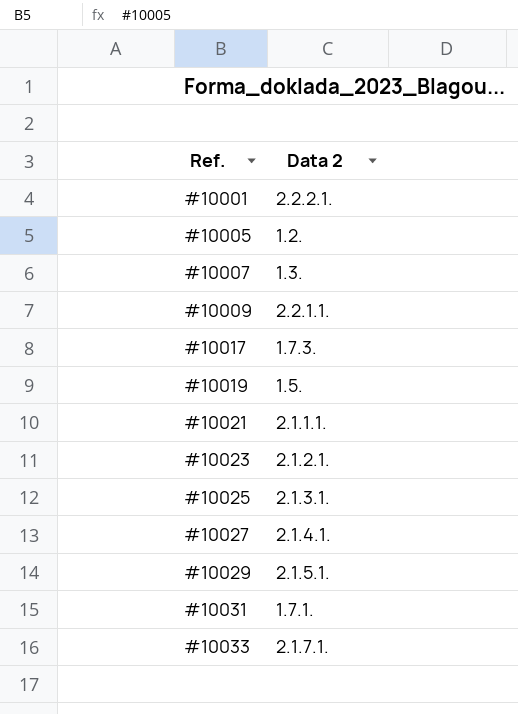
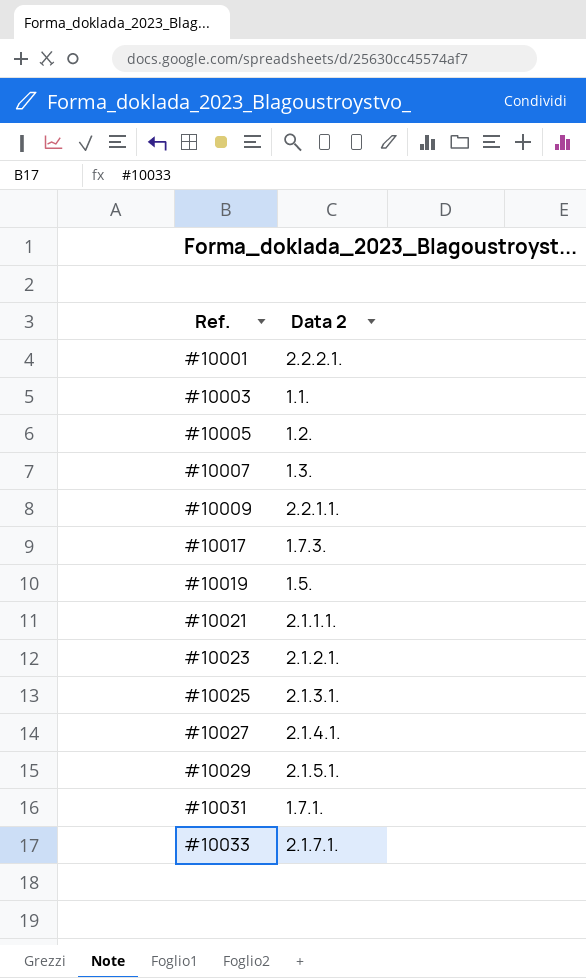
row #10003: none -> 1.1.

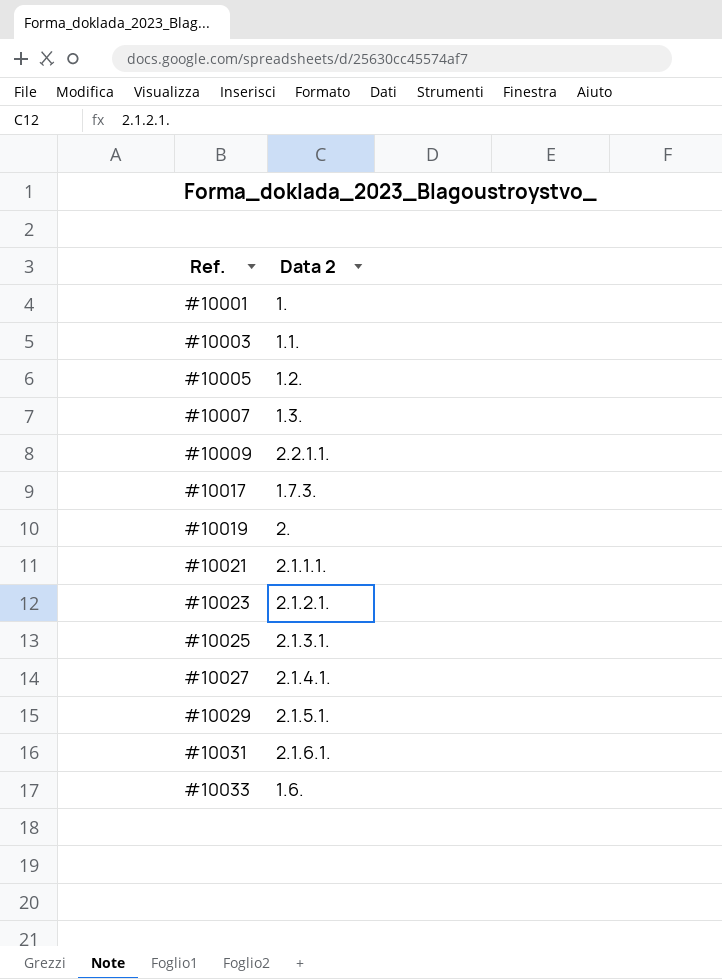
#10001 | Data 2: 2.2.2.1. -> 1.
#10019 | Data 2: 1.5. -> 2.
#10031 | Data 2: 1.7.1. -> 2.1.6.1.
#10033 | Data 2: 2.1.7.1. -> 1.6.

